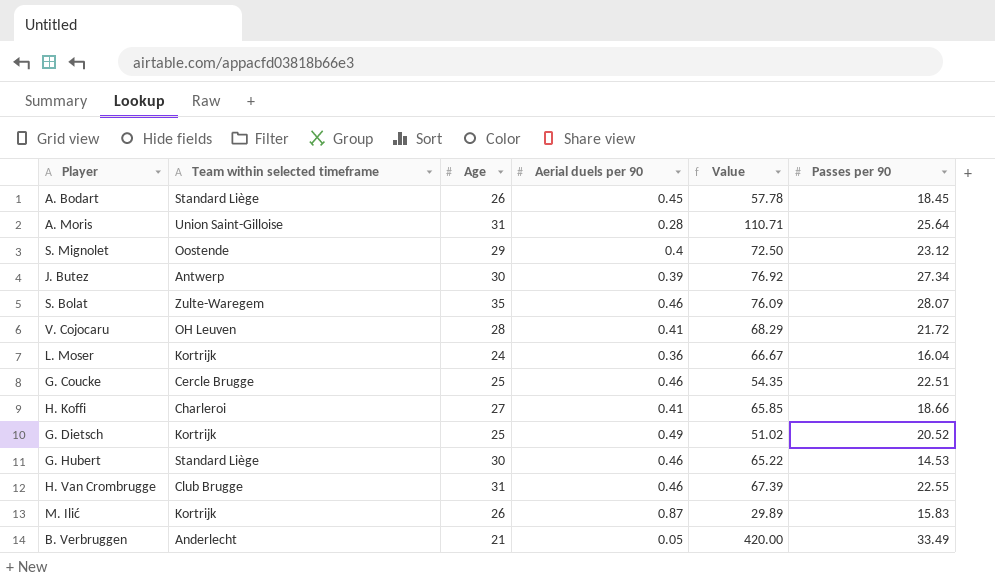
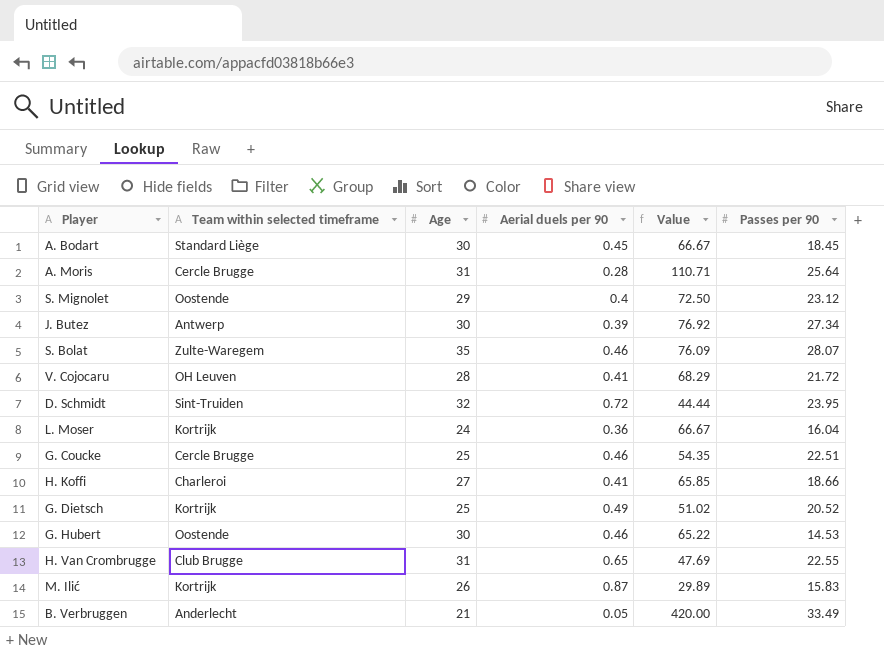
A. Bodart | Age: 26 -> 30
A. Bodart | Value: 57.78 -> 66.67
A. Moris | Team within selected timeframe: Union Saint-Gilloise -> Cercle Brugge
row D. Schmidt: none -> Sint-Truiden | 32 | 0.72 | 44.44 | 23.95
G. Hubert | Team within selected timeframe: Standard Liège -> Oostende
H. Van Crombrugge | Aerial duels per 90: 0.46 -> 0.65
H. Van Crombrugge | Value: 67.39 -> 47.69

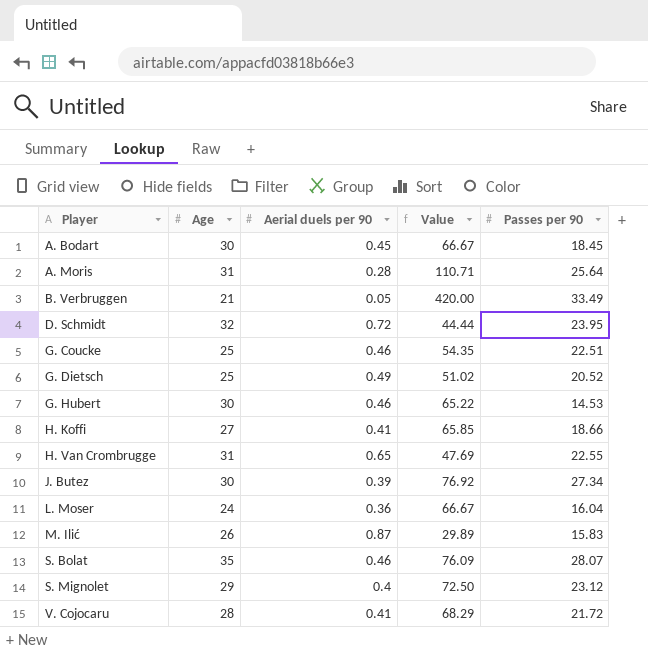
row order: none -> Player ascending
column Team within selected timeframe | position: 2 -> none

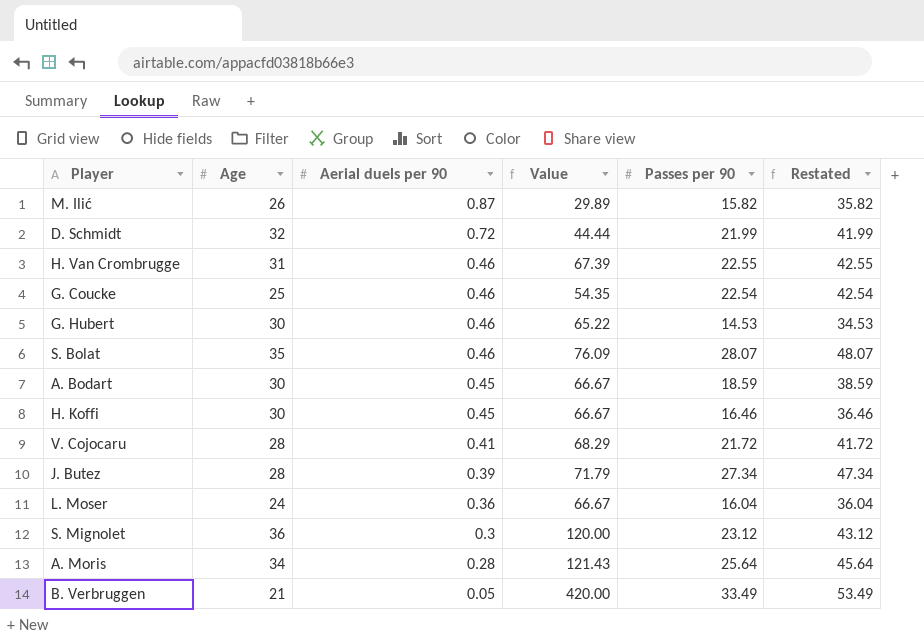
row order: Player ascending -> Aerial duels per 90 descending
column Restated | formula: none -> [Passes per 90] + 20
row G. Dietsch: 25 | 0.49 | 51.02 | 20.52 -> none
M. Ilić | Passes per 90: 15.83 -> 15.82
D. Schmidt | Passes per 90: 23.95 -> 21.99
H. Van Crombrugge | Aerial duels per 90: 0.65 -> 0.46
H. Van Crombrugge | Value: 47.69 -> 67.39
G. Coucke | Passes per 90: 22.51 -> 22.54
A. Bodart | Passes per 90: 18.45 -> 18.59
H. Koffi | Age: 27 -> 30
H. Koffi | Aerial duels per 90: 0.41 -> 0.45
H. Koffi | Value: 65.85 -> 66.67
H. Koffi | Passes per 90: 18.66 -> 16.46
J. Butez | Age: 30 -> 28
J. Butez | Value: 76.92 -> 71.79
S. Mignolet | Age: 29 -> 36
S. Mignolet | Aerial duels per 90: 0.4 -> 0.3
S. Mignolet | Value: 72.50 -> 120.00
A. Moris | Age: 31 -> 34
A. Moris | Value: 110.71 -> 121.43

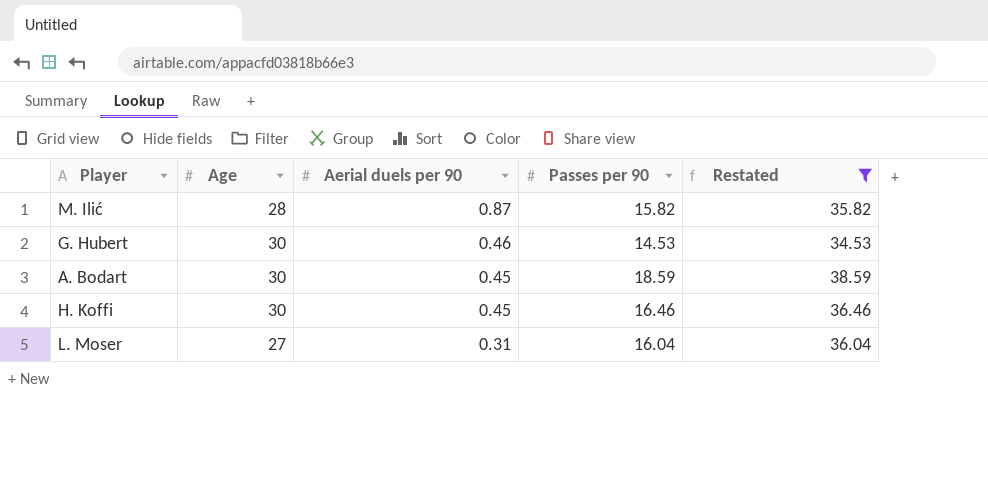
filter: none -> Restated <= 38.59
column Value | formula: [Age] / [Aerial duels per 90] -> none
M. Ilić | Age: 26 -> 28
L. Moser | Age: 24 -> 27
L. Moser | Aerial duels per 90: 0.36 -> 0.31

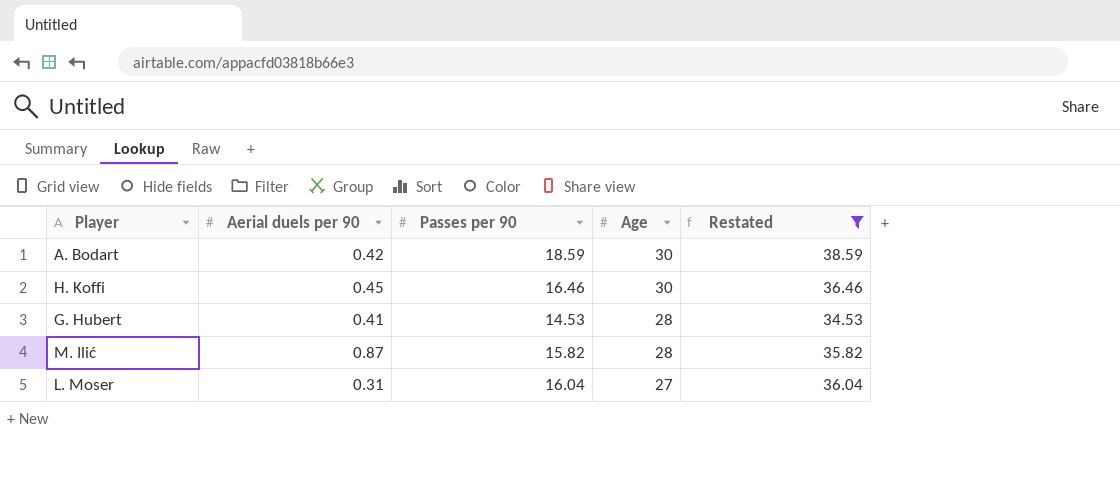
row order: Aerial duels per 90 descending -> Age descending
column Age | position: 2 -> 4
A. Bodart | Aerial duels per 90: 0.45 -> 0.42
G. Hubert | Aerial duels per 90: 0.46 -> 0.41
G. Hubert | Age: 30 -> 28

